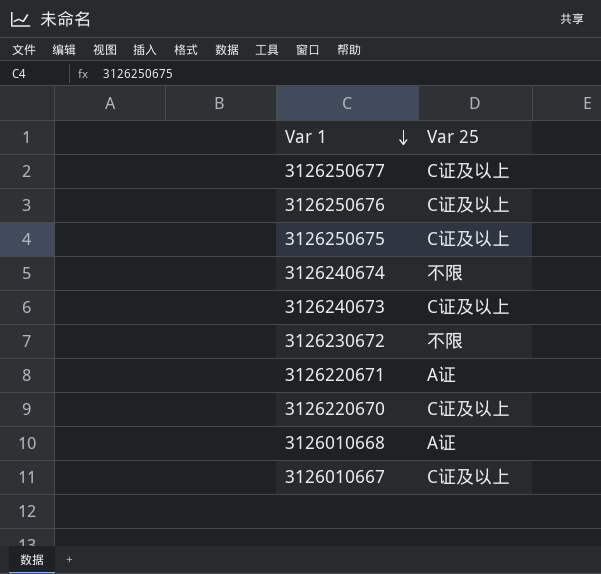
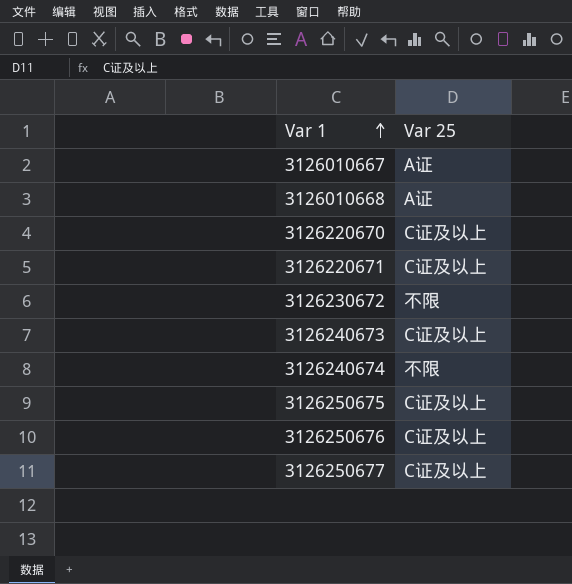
row order: Var 1 descending -> Var 1 ascending
3126010667 | Var 25: C证及以上 -> A证
3126220671 | Var 25: A证 -> C证及以上

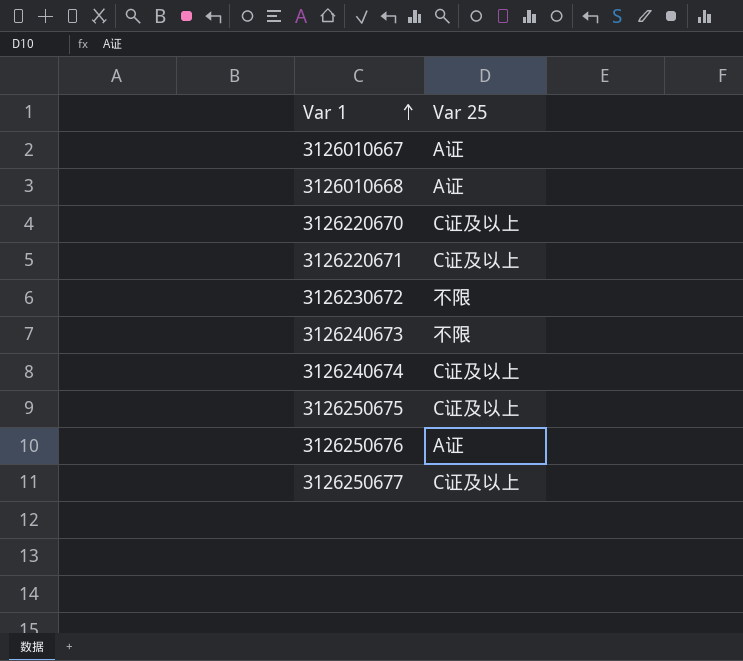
3126240673 | Var 25: C证及以上 -> 不限
3126240674 | Var 25: 不限 -> C证及以上
3126250676 | Var 25: C证及以上 -> A证

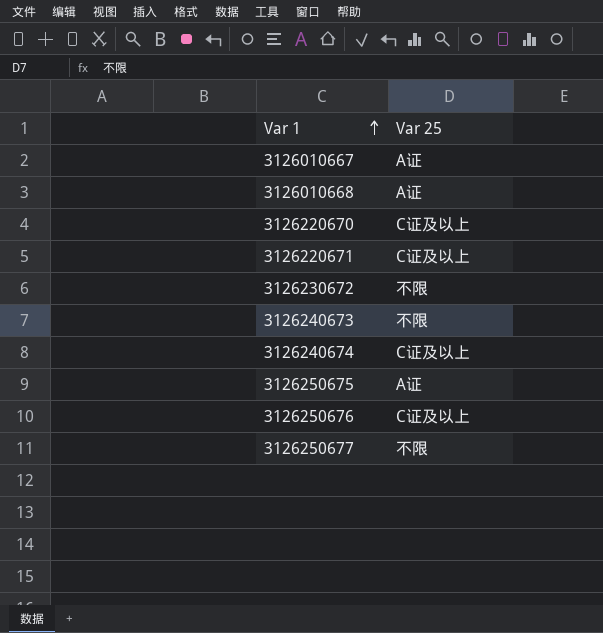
3126250675 | Var 25: C证及以上 -> A证
3126250676 | Var 25: A证 -> C证及以上
3126250677 | Var 25: C证及以上 -> 不限

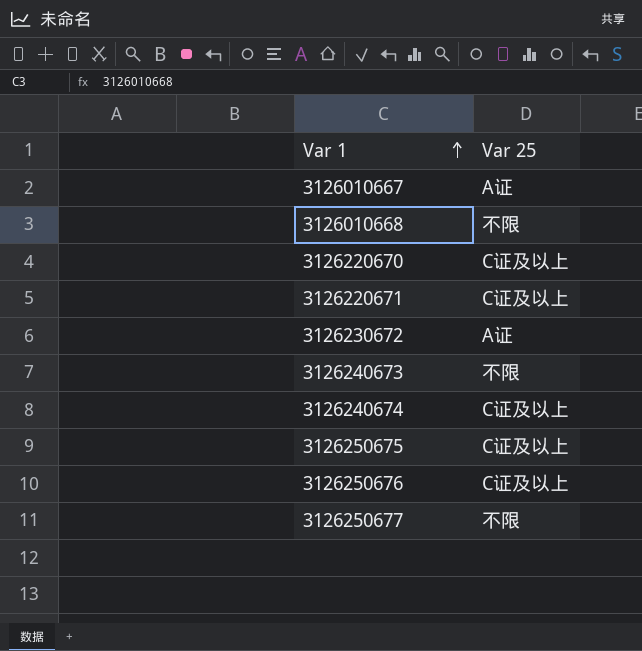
3126010668 | Var 25: A证 -> 不限
3126230672 | Var 25: 不限 -> A证
3126250675 | Var 25: A证 -> C证及以上

